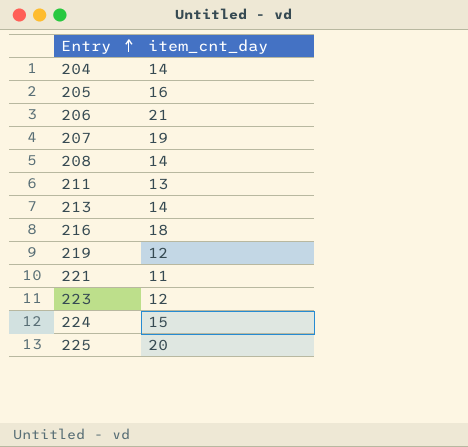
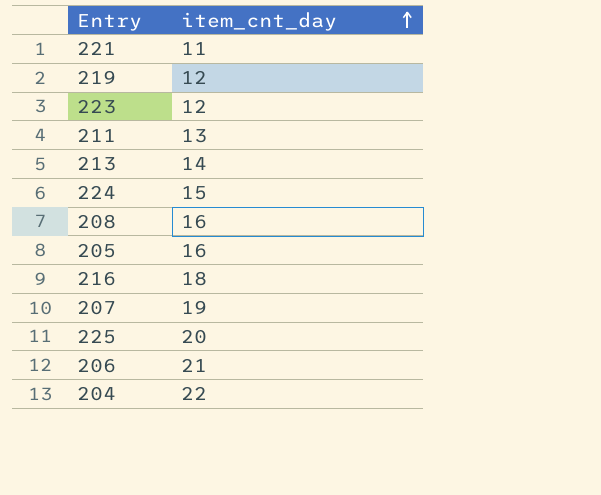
row order: Entry ascending -> item_cnt_day ascending
208 | item_cnt_day: 14 -> 16
204 | item_cnt_day: 14 -> 22

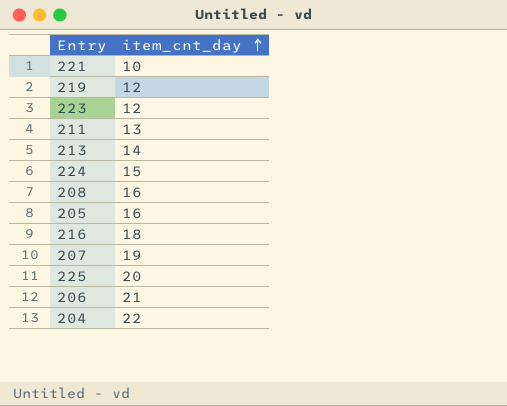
221 | item_cnt_day: 11 -> 10

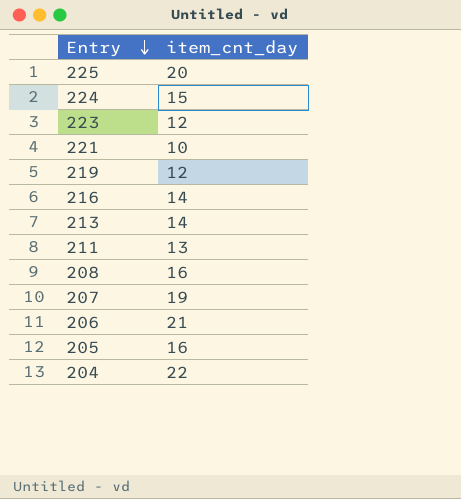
row order: item_cnt_day ascending -> Entry descending
216 | item_cnt_day: 18 -> 14

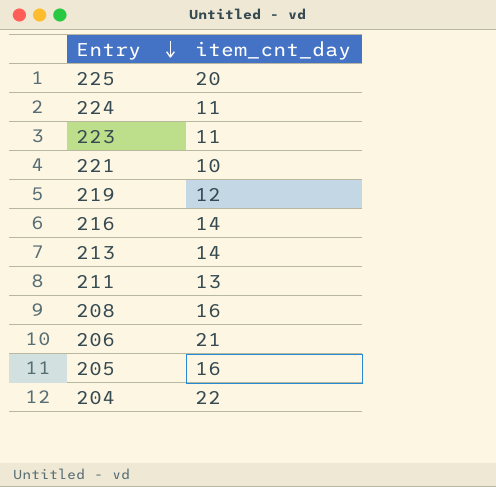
row 207: 19 -> none
224 | item_cnt_day: 15 -> 11
223 | item_cnt_day: 12 -> 11

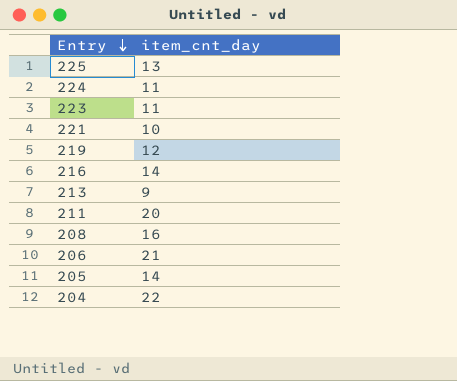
225 | item_cnt_day: 20 -> 13
213 | item_cnt_day: 14 -> 9
211 | item_cnt_day: 13 -> 20
205 | item_cnt_day: 16 -> 14

